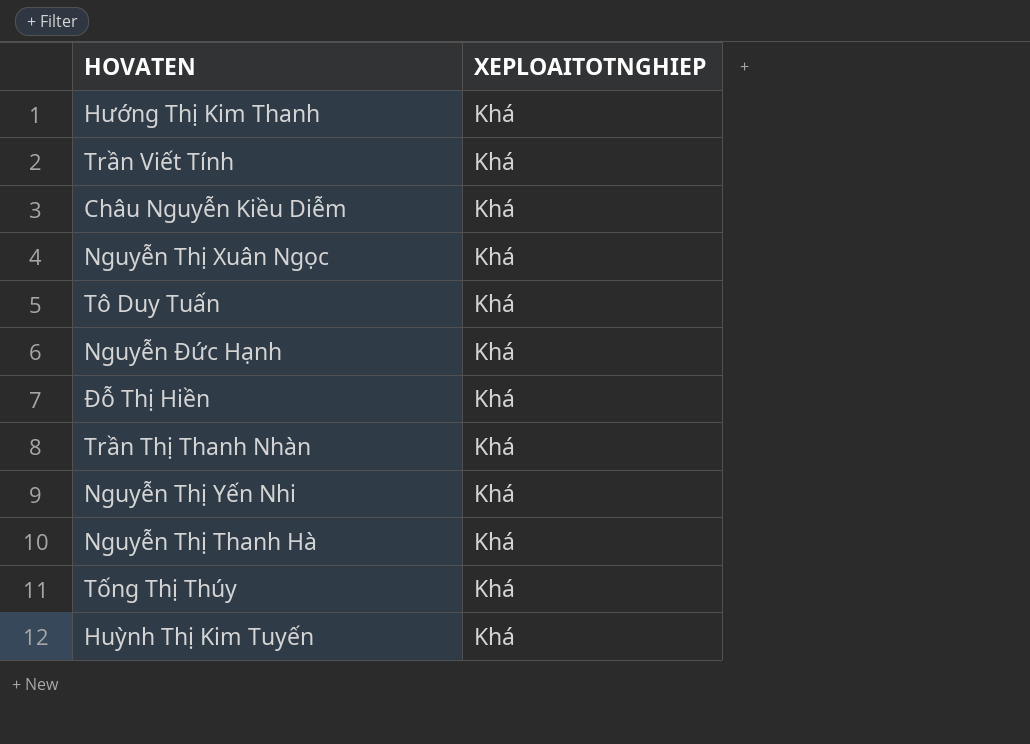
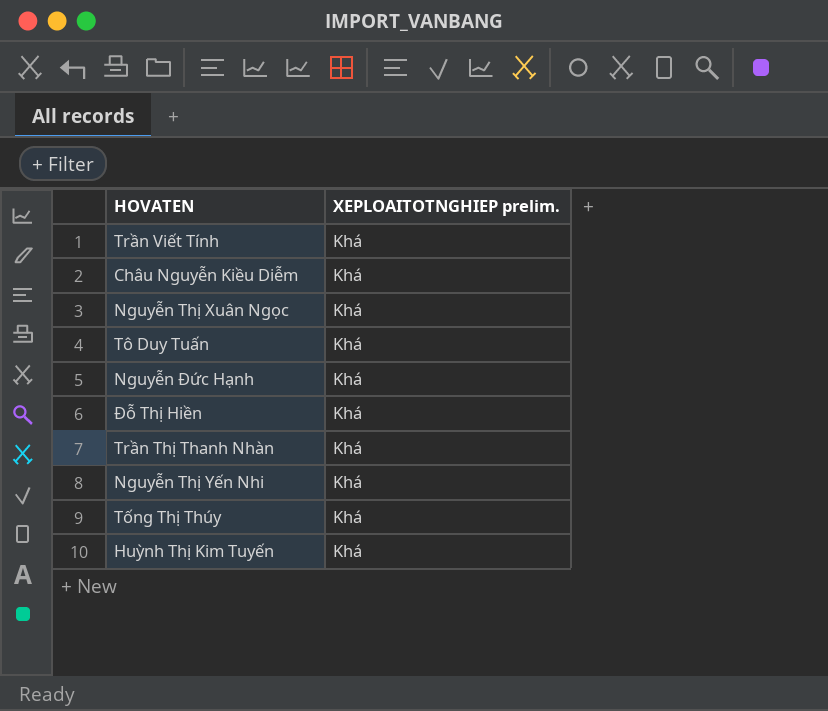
column name: XEPLOAITOTNGHIEP -> XEPLOAITOTNGHIEP prelim.
row Hướng Thị Kim Thanh: Khá -> none
row Nguyễn Thị Thanh Hà: Khá -> none

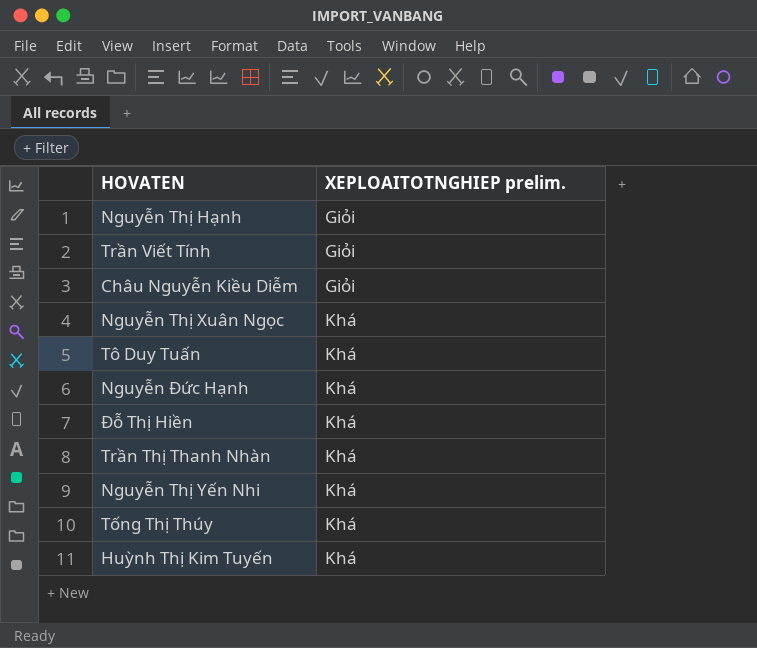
row Nguyễn Thị Hạnh: none -> Giỏi
Trần Viết Tính | XEPLOAITOTNGHIEP prelim.: Khá -> Giỏi
Châu Nguyễn Kiều Diễm | XEPLOAITOTNGHIEP prelim.: Khá -> Giỏi

